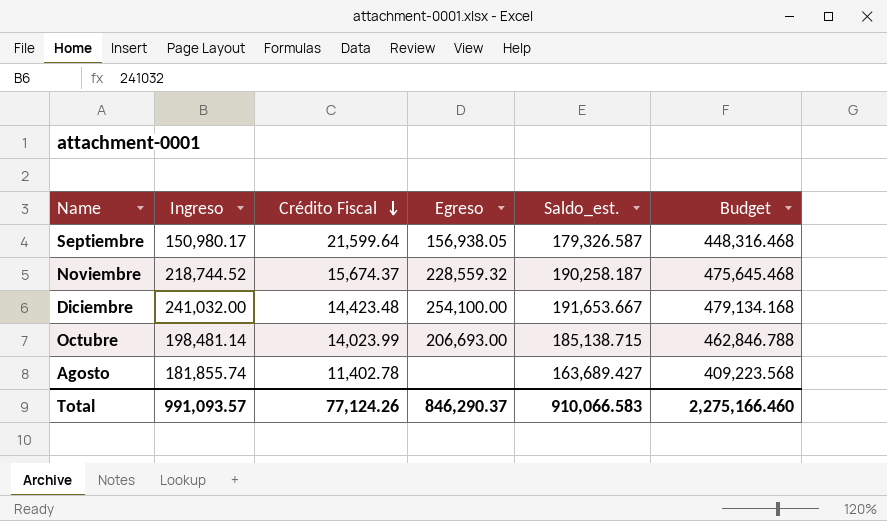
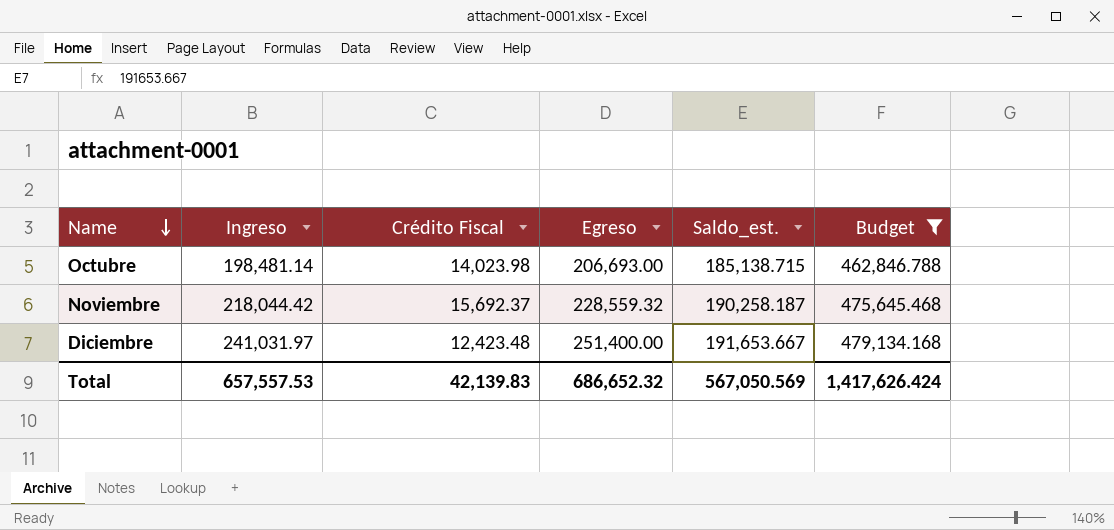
filter: none -> Budget >= 462,846.788
row order: Crédito Fiscal descending -> Name descending
Octubre | Crédito Fiscal: 14,023.99 -> 14,023.98
Noviembre | Ingreso: 218,744.52 -> 218,044.42
Noviembre | Crédito Fiscal: 15,674.37 -> 15,692.37
Diciembre | Ingreso: 241,032.00 -> 241,031.97
Diciembre | Crédito Fiscal: 14,423.48 -> 12,423.48
Diciembre | Egreso: 254,100.00 -> 251,400.00
Total | Ingreso: 991,093.57 -> 657,557.53
Total | Crédito Fiscal: 77,124.26 -> 42,139.83
Total | Egreso: 846,290.37 -> 686,652.32
Total | Saldo_est.: 910,066.583 -> 567,050.569
Total | Budget: 2,275,166.460 -> 1,417,626.424

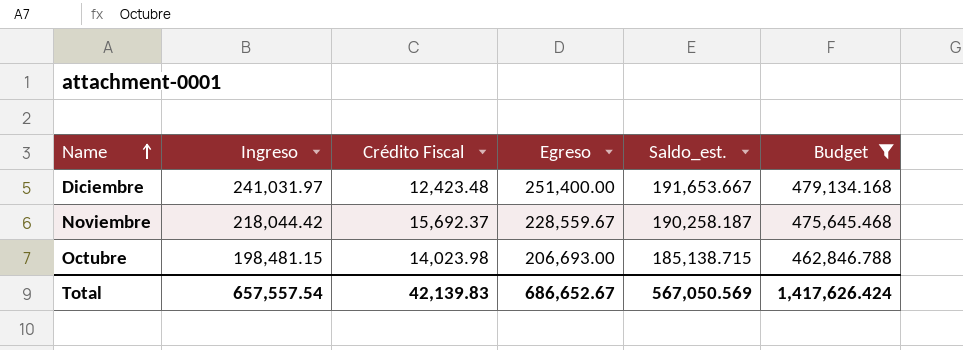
row order: Name descending -> Name ascending
Noviembre | Egreso: 228,559.32 -> 228,559.67
Octubre | Ingreso: 198,481.14 -> 198,481.15
Total | Ingreso: 657,557.53 -> 657,557.54
Total | Egreso: 686,652.32 -> 686,652.67

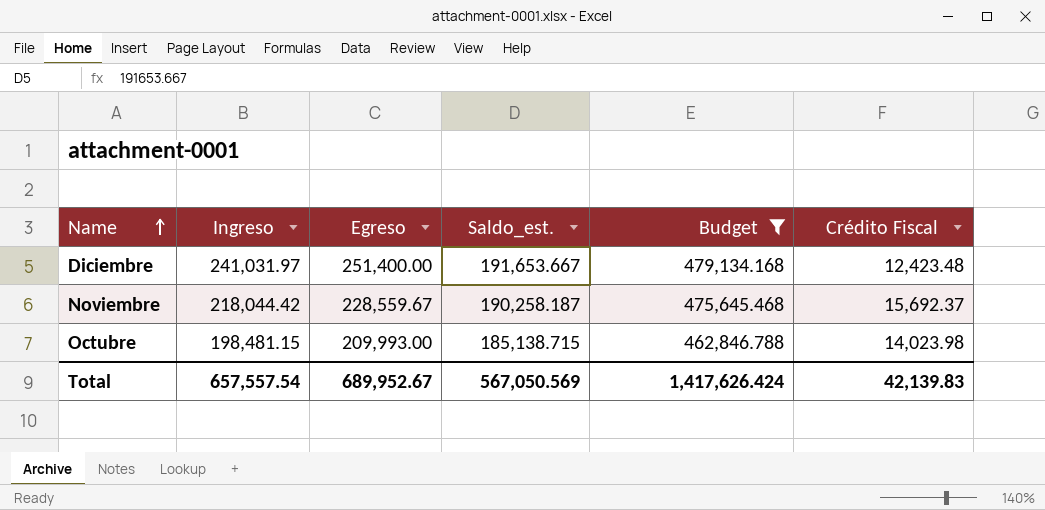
column Crédito Fiscal | position: 3 -> 6
Octubre | Egreso: 206,693.00 -> 209,993.00
Total | Egreso: 686,652.67 -> 689,952.67

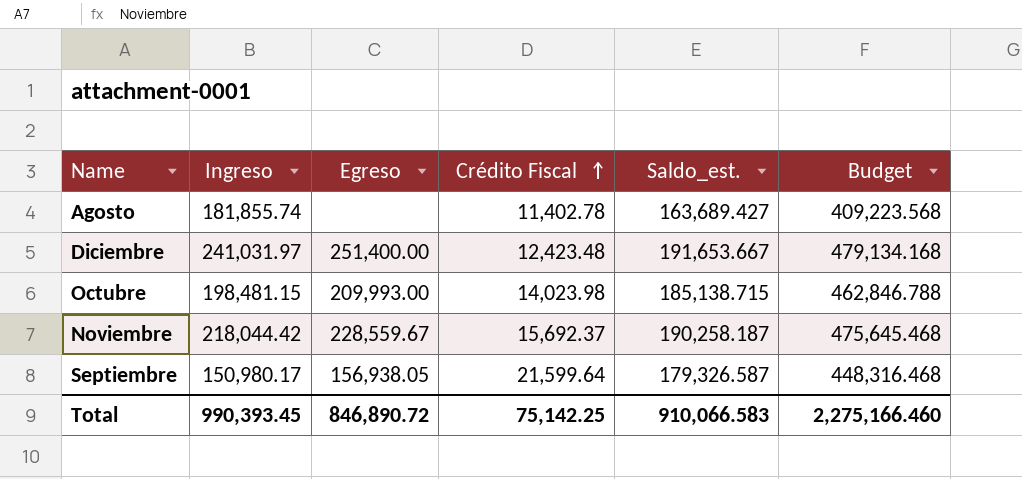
filter: Budget >= 462,846.788 -> none
row order: Name ascending -> Crédito Fiscal ascending
column Crédito Fiscal | position: 6 -> 4
Total | Ingreso: 657,557.54 -> 990,393.45
Total | Egreso: 689,952.67 -> 846,890.72
Total | Crédito Fiscal: 42,139.83 -> 75,142.25
Total | Saldo_est.: 567,050.569 -> 910,066.583
Total | Budget: 1,417,626.424 -> 2,275,166.460

